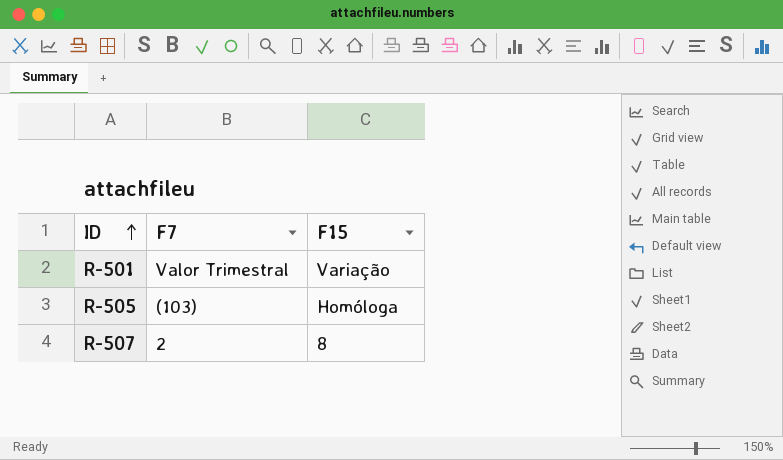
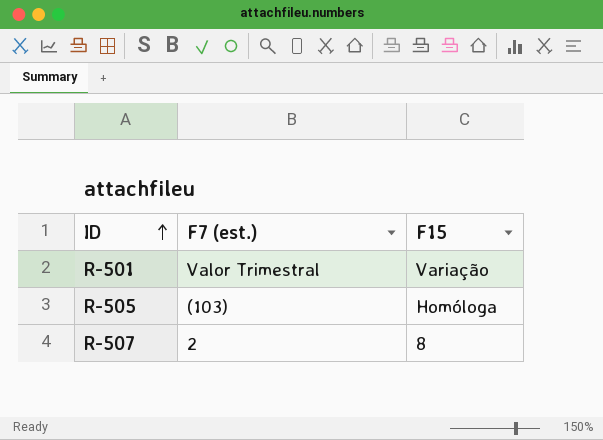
column name: F7 -> F7 (est.)

